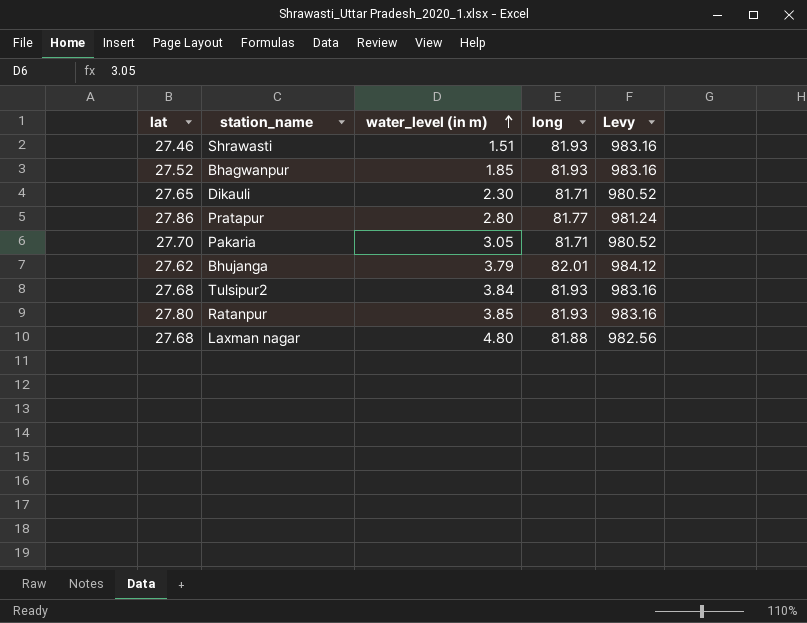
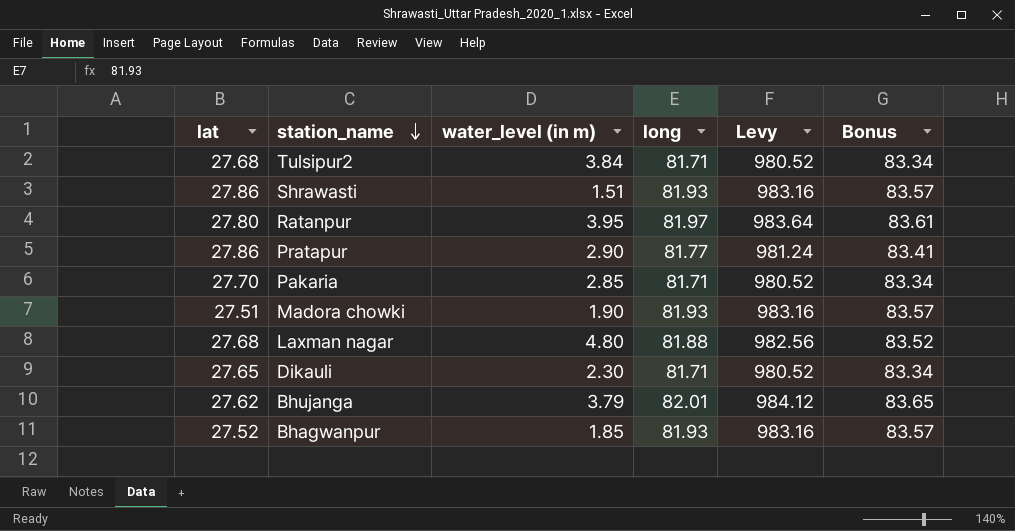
row order: water_level (in m) ascending -> station_name descending
column Bonus | formula: none -> [long] * 1.02
Tulsipur2 | long: 81.93 -> 81.71
Tulsipur2 | Levy: 983.16 -> 980.52
Shrawasti | lat: 27.46 -> 27.86
Ratanpur | water_level (in m): 3.85 -> 3.95
Ratanpur | long: 81.93 -> 81.97
Ratanpur | Levy: 983.16 -> 983.64
Pratapur | water_level (in m): 2.80 -> 2.90
Pakaria | water_level (in m): 3.05 -> 2.85
row Madora chowki: none -> 27.51 | 1.90 | 81.93 | 983.16 | 83.57

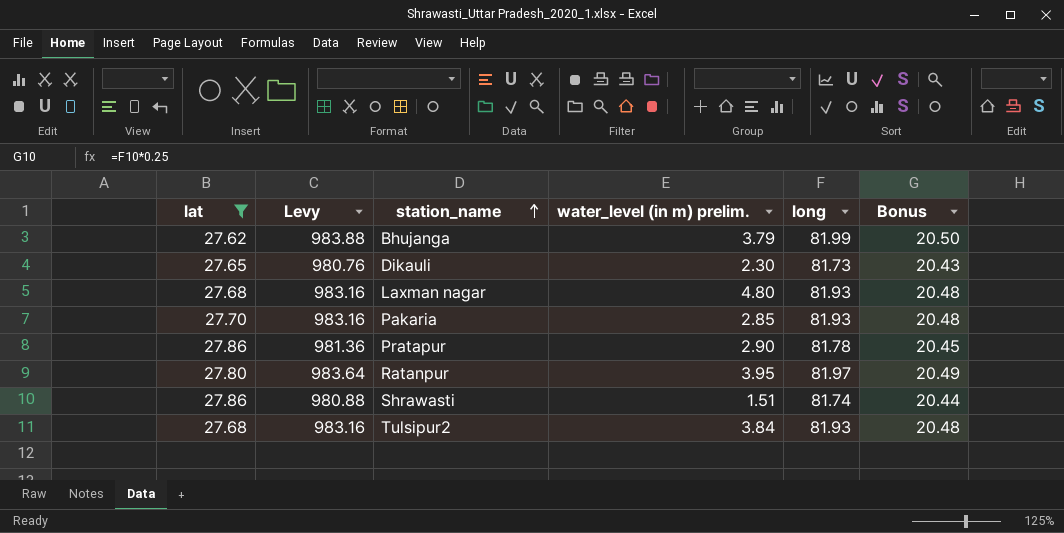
filter: none -> lat >= 27.62
row order: station_name descending -> station_name ascending
column Levy | position: 5 -> 2
column name: water_level (in m) -> water_level (in m) prelim.
column Bonus | formula: [long] * 1.02 -> [long] * 0.25
Bhujanga | Levy: 984.12 -> 983.88
Bhujanga | long: 82.01 -> 81.99
Dikauli | Levy: 980.52 -> 980.76
Dikauli | long: 81.71 -> 81.73
Laxman nagar | Levy: 982.56 -> 983.16
Laxman nagar | long: 81.88 -> 81.93
Pakaria | Levy: 980.52 -> 983.16
Pakaria | long: 81.71 -> 81.93
Pratapur | Levy: 981.24 -> 981.36
Pratapur | long: 81.77 -> 81.78
Shrawasti | Levy: 983.16 -> 980.88
Shrawasti | long: 81.93 -> 81.74
Tulsipur2 | Levy: 980.52 -> 983.16
Tulsipur2 | long: 81.71 -> 81.93

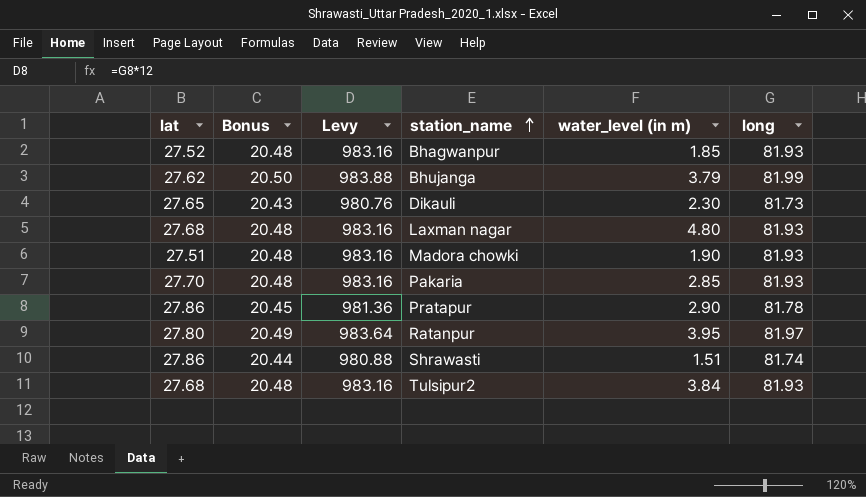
filter: lat >= 27.62 -> none
column Bonus | position: 6 -> 2
column name: water_level (in m) prelim. -> water_level (in m)

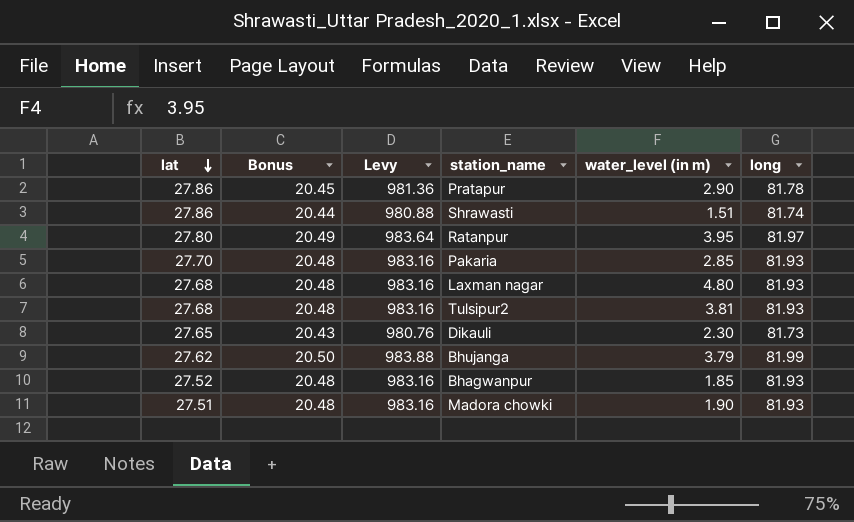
row order: station_name ascending -> lat descending
Tulsipur2 | water_level (in m): 3.84 -> 3.81

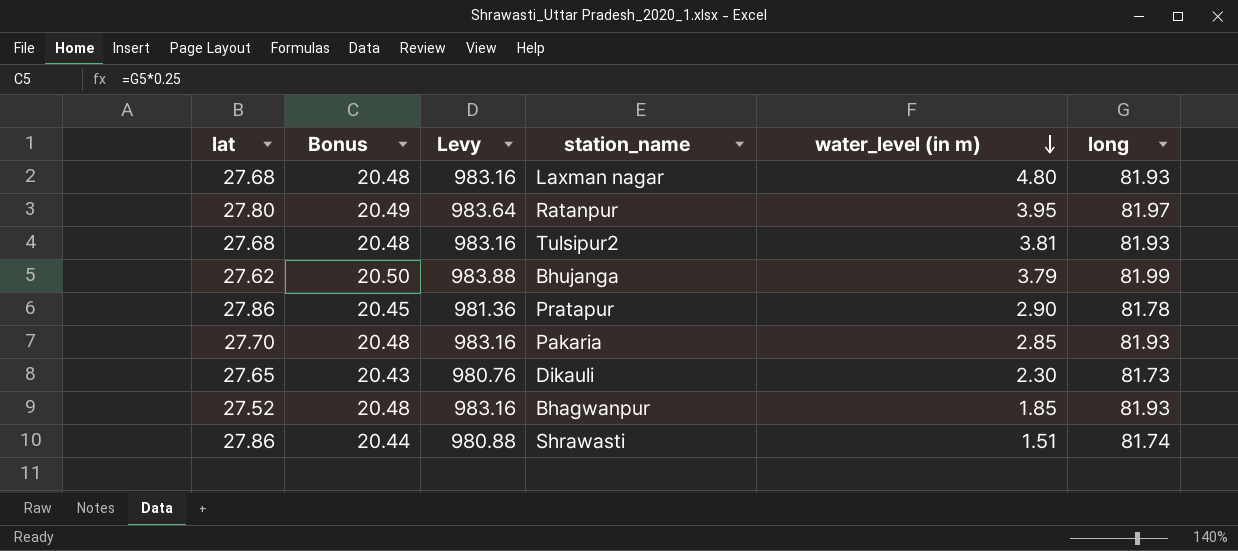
row order: lat descending -> water_level (in m) descending
row Madora chowki: 27.51 | 20.48 | 983.16 | 1.90 | 81.93 -> none

